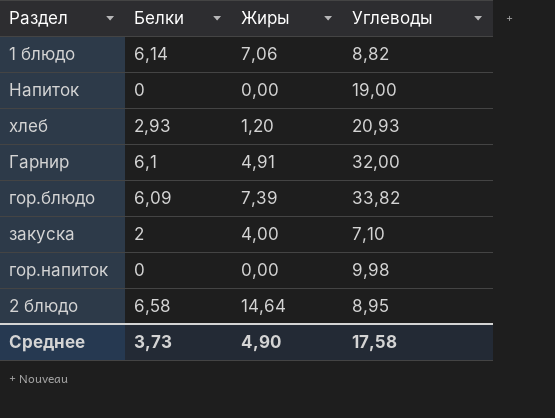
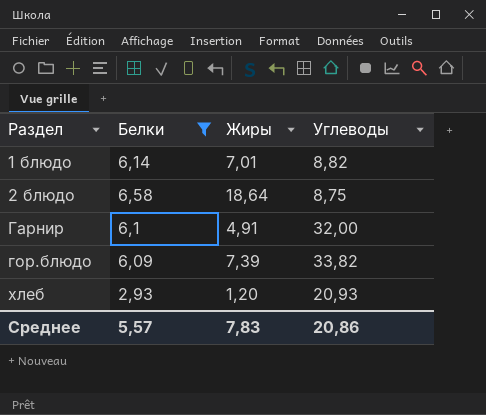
filter: none -> Белки >= 2,93
row order: none -> Раздел ascending
1 блюдо | Жиры: 7,06 -> 7,01
2 блюдо | Жиры: 14,64 -> 18,64
2 блюдо | Углеводы: 8,95 -> 8,75
Среднее | Белки: 3,73 -> 5,57
Среднее | Жиры: 4,90 -> 7,83
Среднее | Углеводы: 17,58 -> 20,86

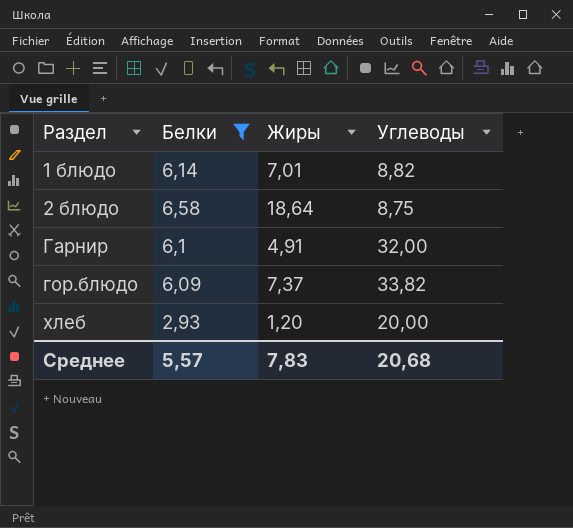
гор.блюдо | Жиры: 7,39 -> 7,37
хлеб | Углеводы: 20,93 -> 20,00
Среднее | Углеводы: 20,86 -> 20,68

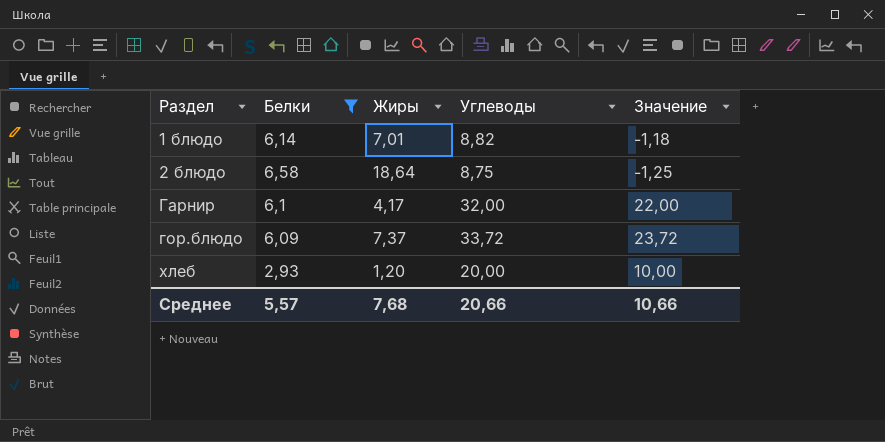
column Значение | formula: none -> [Углеводы] - 10
Гарнир | Жиры: 4,91 -> 4,17
гор.блюдо | Углеводы: 33,82 -> 33,72
Среднее | Жиры: 7,83 -> 7,68
Среднее | Углеводы: 20,68 -> 20,66

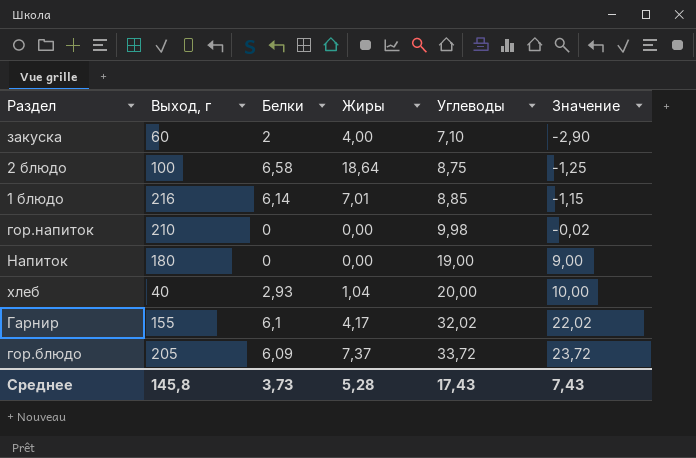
filter: Белки >= 2,93 -> none
row order: Раздел ascending -> Углеводы ascending
column Выход, г | position: none -> 2
1 блюдо | Углеводы: 8,82 -> 8,85
1 блюдо | Значение: -1,18 -> -1,15
хлеб | Жиры: 1,20 -> 1,04
Гарнир | Углеводы: 32,00 -> 32,02
Гарнир | Значение: 22,00 -> 22,02
Среднее | Белки: 5,57 -> 3,73
Среднее | Жиры: 7,68 -> 5,28
Среднее | Углеводы: 20,66 -> 17,43
Среднее | Значение: 10,66 -> 7,43

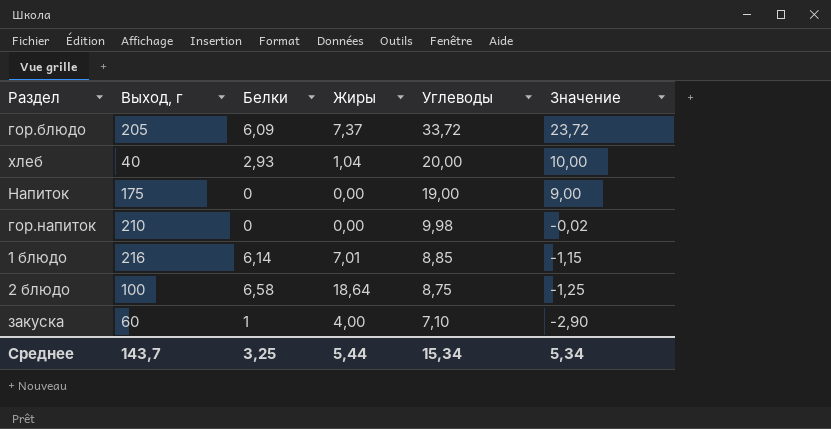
row order: Углеводы ascending -> Углеводы descending
row Гарнир: 155 | 6,1 | 4,17 | 32,02 | 22,02 -> none
Напиток | Выход, г: 180 -> 175
закуска | Белки: 2 -> 1
Среднее | Выход, г: 145,8 -> 143,7
Среднее | Белки: 3,73 -> 3,25
Среднее | Жиры: 5,28 -> 5,44
Среднее | Углеводы: 17,43 -> 15,34
Среднее | Значение: 7,43 -> 5,34

